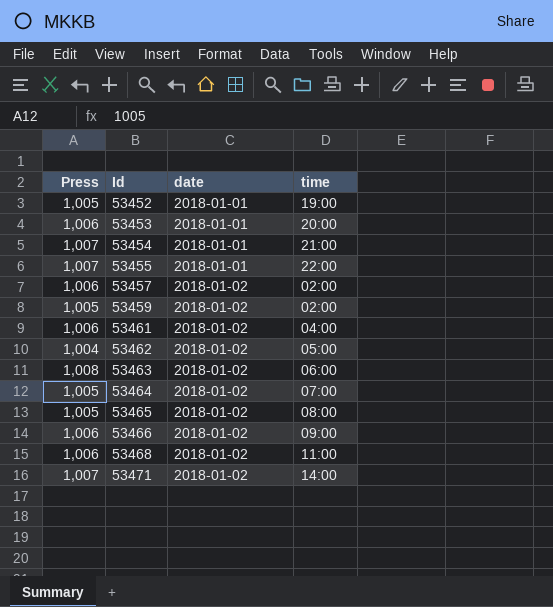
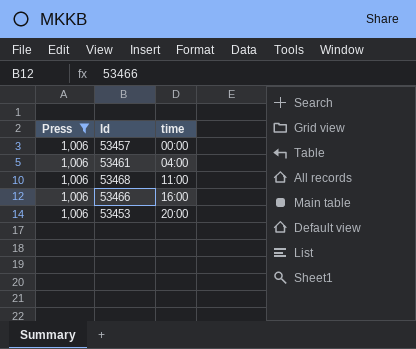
filter: none -> Press = 1,006
row order: Id ascending -> time ascending
column date | position: 3 -> none
53457 | time: 02:00 -> 00:00
53466 | time: 09:00 -> 16:00

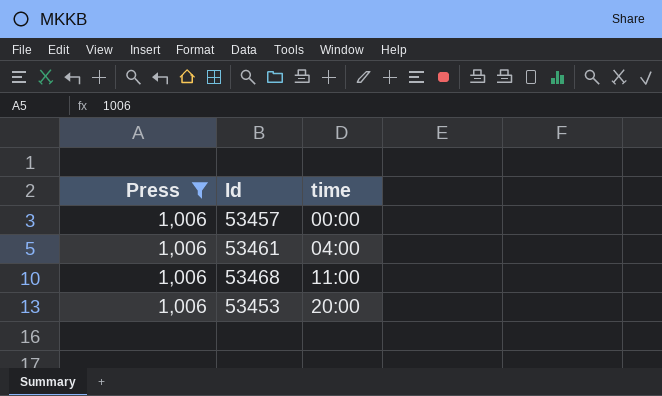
row 53466: 1,006 | 16:00 -> none

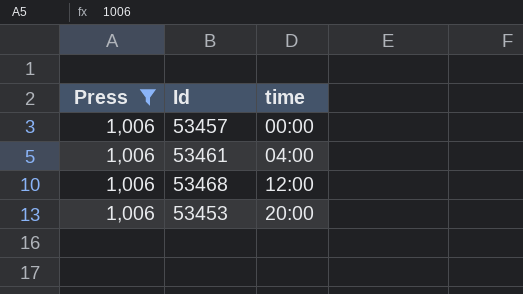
53468 | time: 11:00 -> 12:00

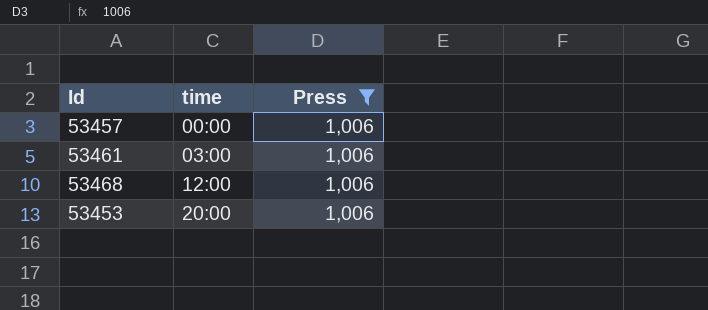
column Press | position: 1 -> 3
53461 | time: 04:00 -> 03:00

